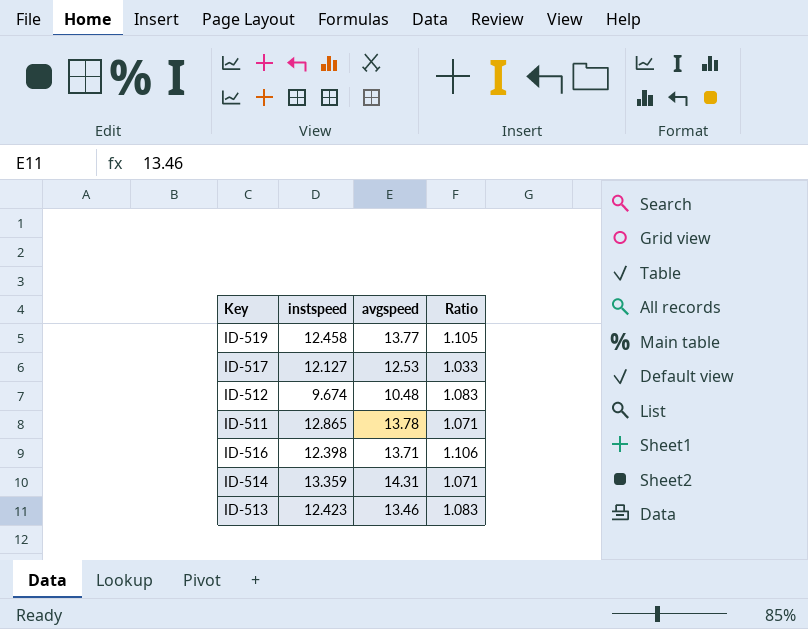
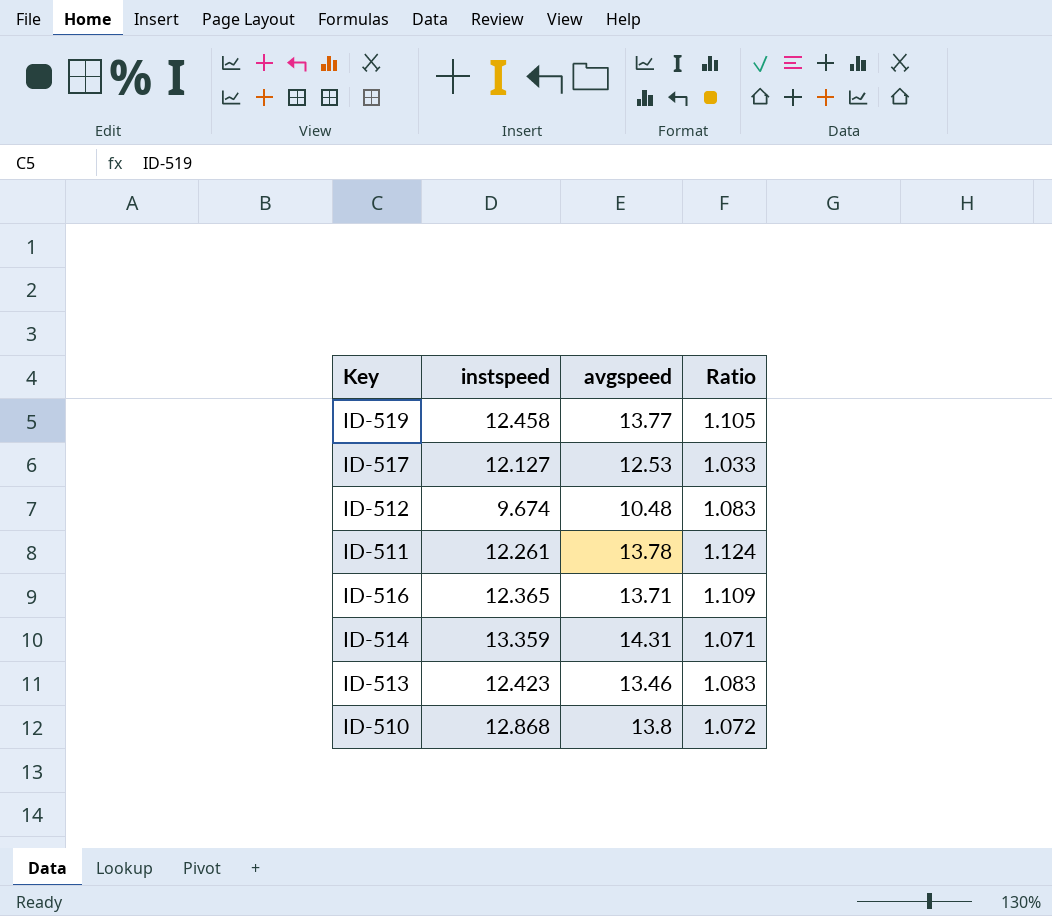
ID-511 | instspeed: 12.865 -> 12.261
ID-511 | Ratio: 1.071 -> 1.124
ID-516 | instspeed: 12.398 -> 12.365
ID-516 | Ratio: 1.106 -> 1.109
row ID-510: none -> 12.868 | 13.8 | 1.072

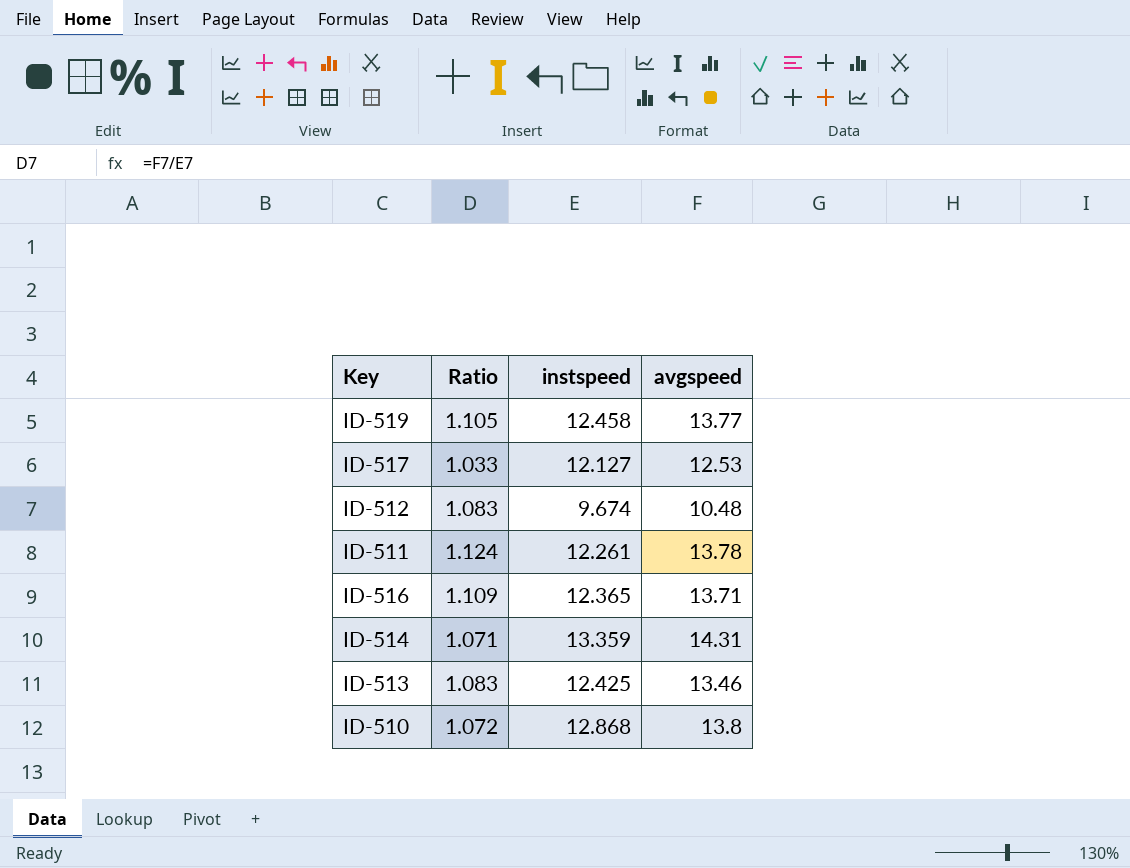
column Ratio | position: 4 -> 2
ID-513 | instspeed: 12.423 -> 12.425

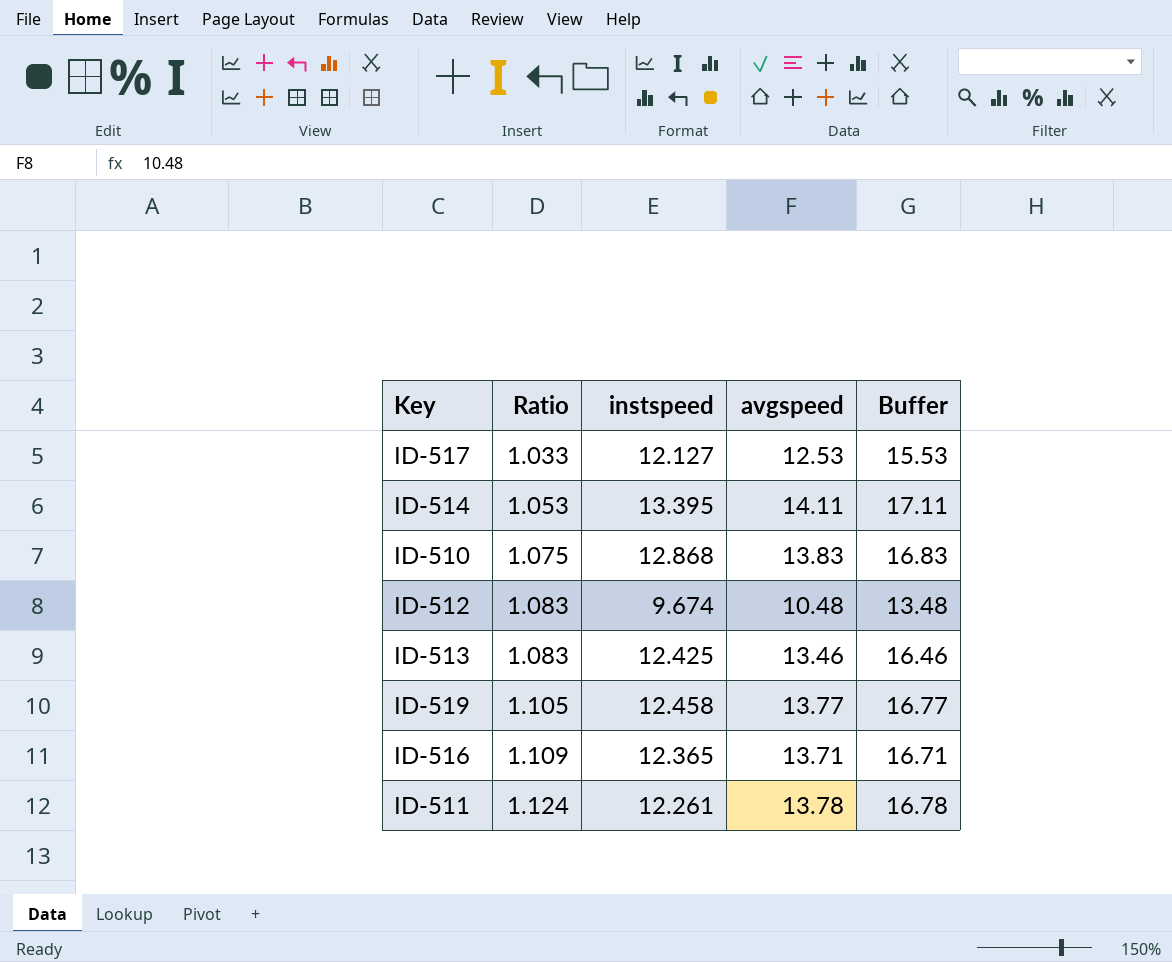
row order: none -> Ratio ascending
column Buffer | formula: none -> [avgspeed] + 3
ID-514 | Ratio: 1.071 -> 1.053
ID-514 | instspeed: 13.359 -> 13.395
ID-514 | avgspeed: 14.31 -> 14.11
ID-510 | Ratio: 1.072 -> 1.075
ID-510 | avgspeed: 13.8 -> 13.83

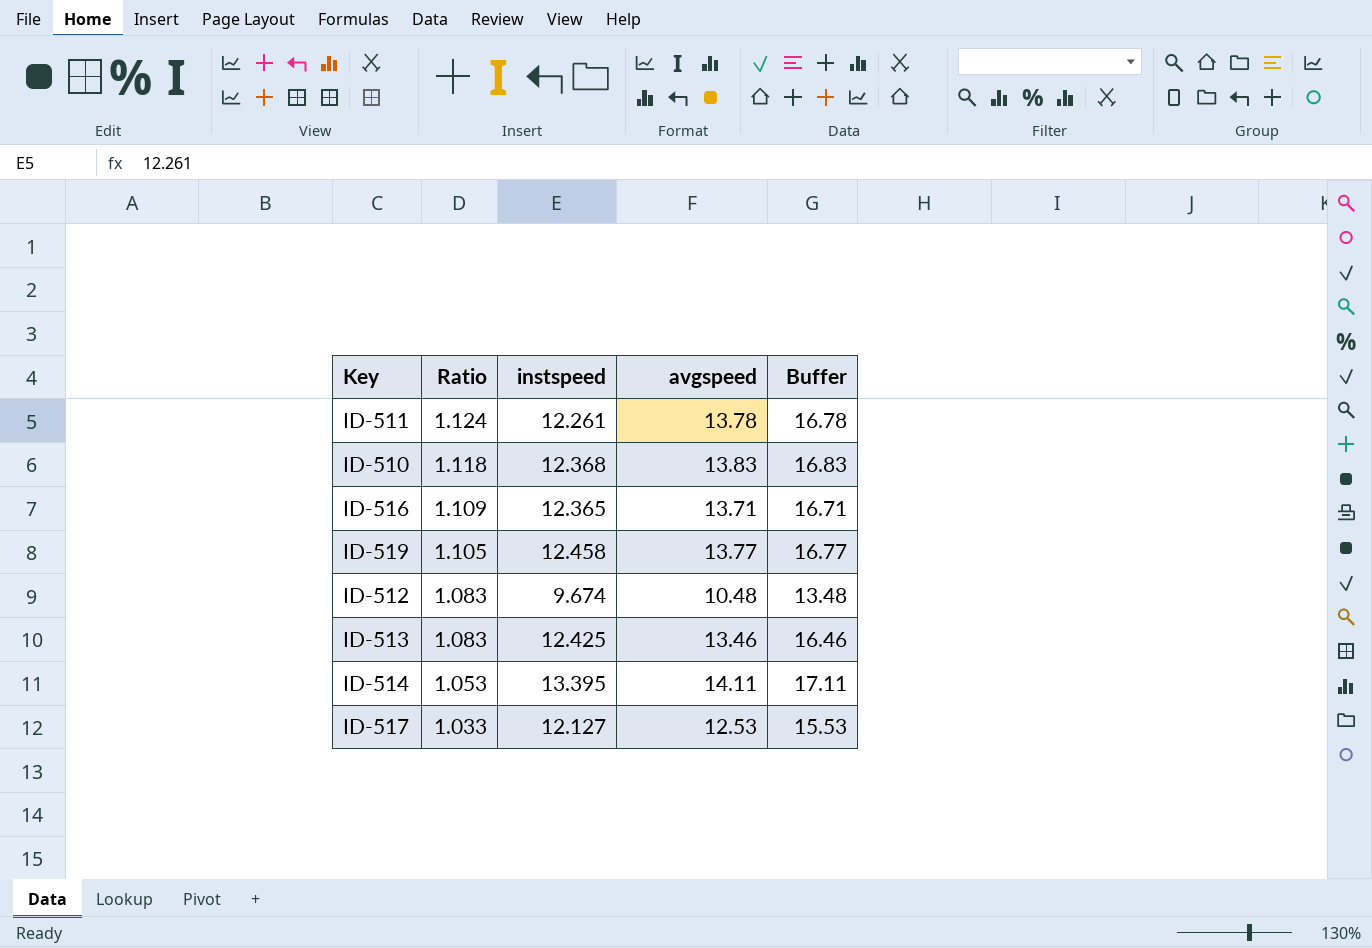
row order: Ratio ascending -> Ratio descending
ID-510 | Ratio: 1.075 -> 1.118
ID-510 | instspeed: 12.868 -> 12.368

